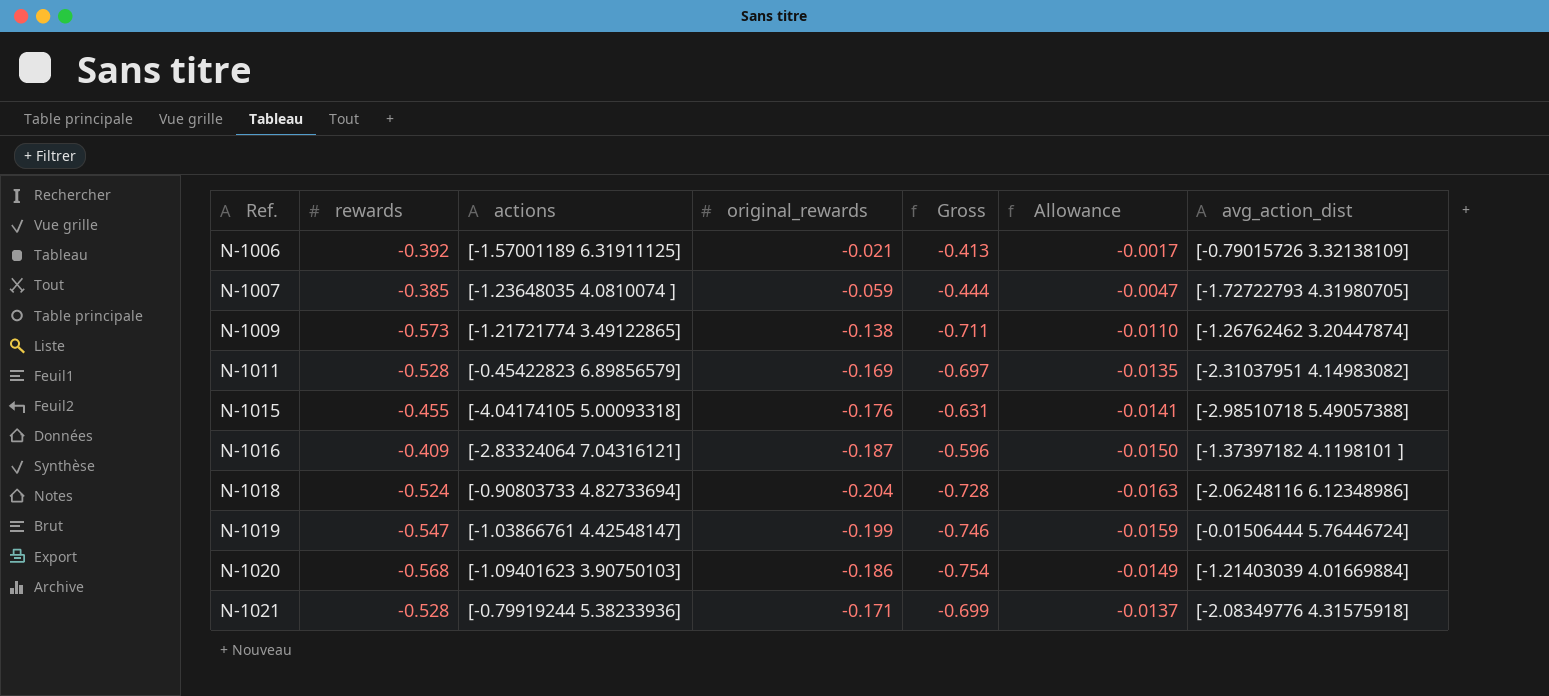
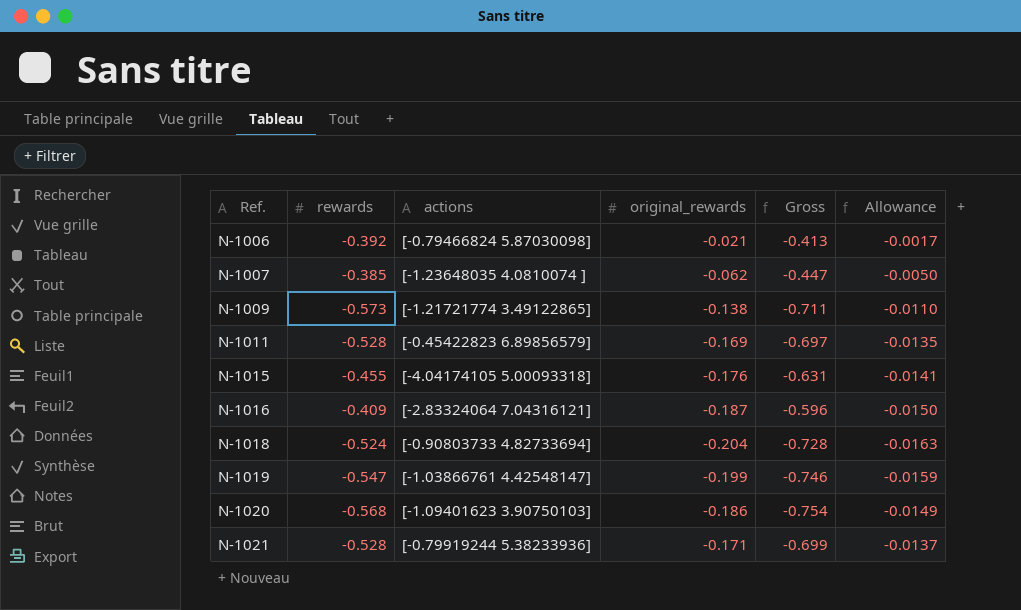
column avg_action_dist | position: 7 -> none
N-1006 | actions: [-1.57001189 6.31911125] -> [-0.79466824 5.87030098]
N-1007 | original_rewards: -0.059 -> -0.062
N-1007 | Gross: -0.444 -> -0.447
N-1007 | Allowance: -0.0047 -> -0.0050

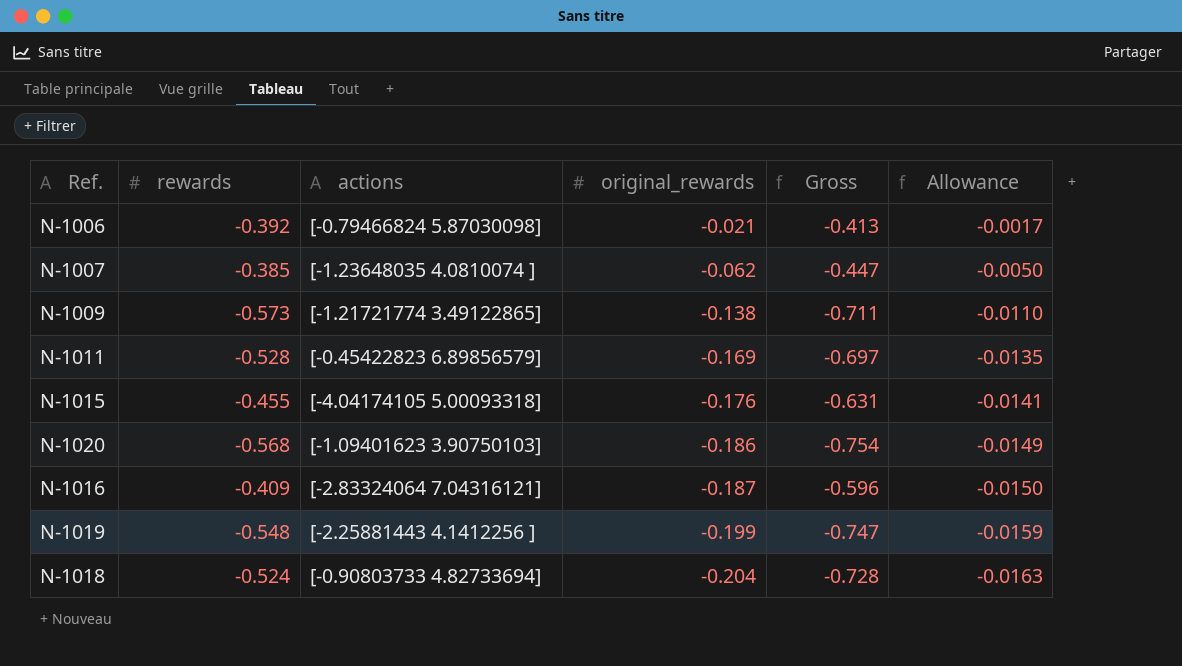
row order: Ref. ascending -> original_rewards descending
row N-1021: -0.528 | [-0.79919244 5.38233936] | -0.171 | -0.699 | -0.0137 -> none
N-1019 | rewards: -0.547 -> -0.548
N-1019 | actions: [-1.03866761 4.42548147] -> [-2.25881443 4.1412256 ]
N-1019 | Gross: -0.746 -> -0.747

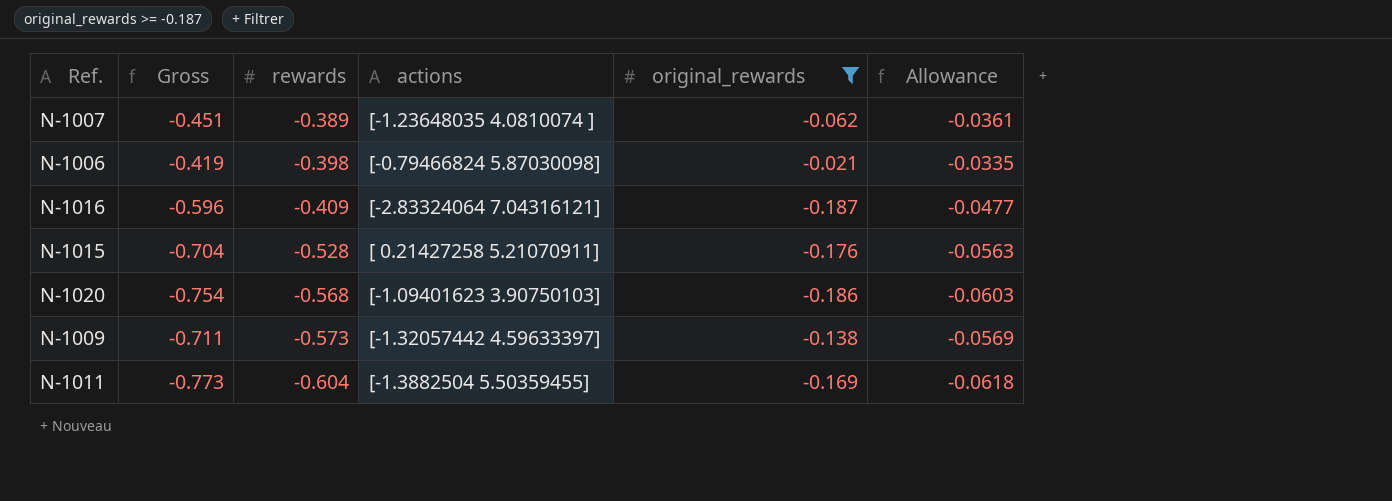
filter: none -> original_rewards >= -0.187
row order: original_rewards descending -> rewards descending
column Gross | position: 5 -> 2
column Allowance | formula: [original_rewards] * 0.08 -> [Gross] * 0.08
N-1007 | Gross: -0.447 -> -0.451
N-1007 | rewards: -0.385 -> -0.389
N-1006 | Gross: -0.413 -> -0.419
N-1006 | rewards: -0.392 -> -0.398
N-1015 | Gross: -0.631 -> -0.704
N-1015 | rewards: -0.455 -> -0.528
N-1015 | actions: [-4.04174105 5.00093318] -> [ 0.21427258 5.21070911]
N-1009 | actions: [-1.21721774 3.49122865] -> [-1.32057442 4.59633397]
N-1011 | Gross: -0.697 -> -0.773
N-1011 | rewards: -0.528 -> -0.604
N-1011 | actions: [-0.45422823 6.89856579] -> [-1.3882504 5.50359455]

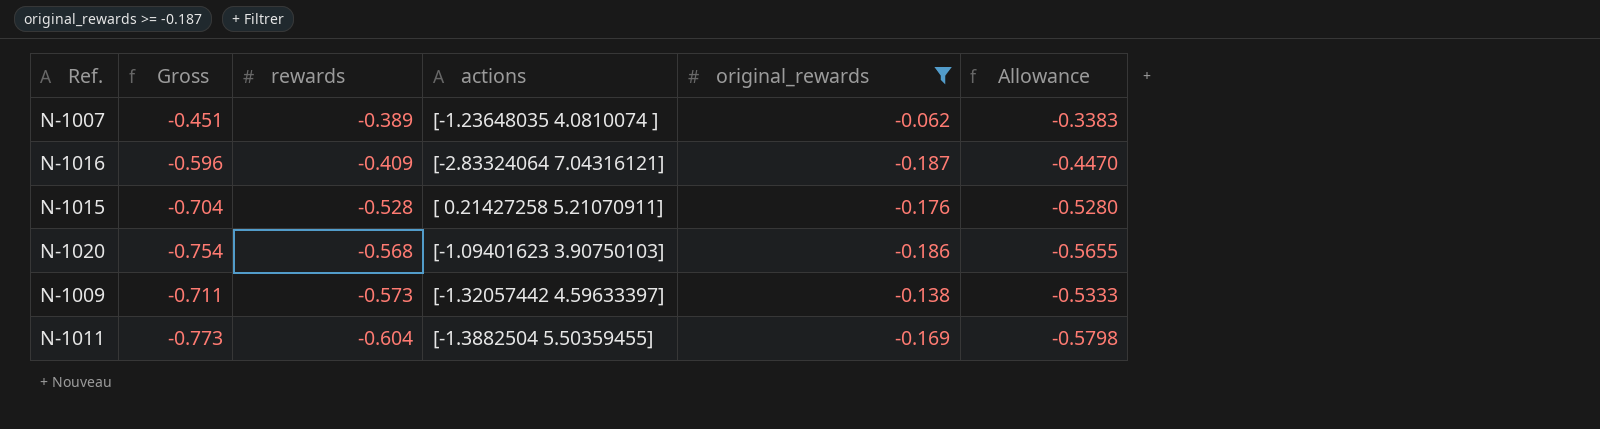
column Allowance | formula: [Gross] * 0.08 -> [Gross] * 0.75
row N-1006: -0.419 | -0.398 | [-0.79466824 5.87030098] | -0.021 | -0.0335 -> none

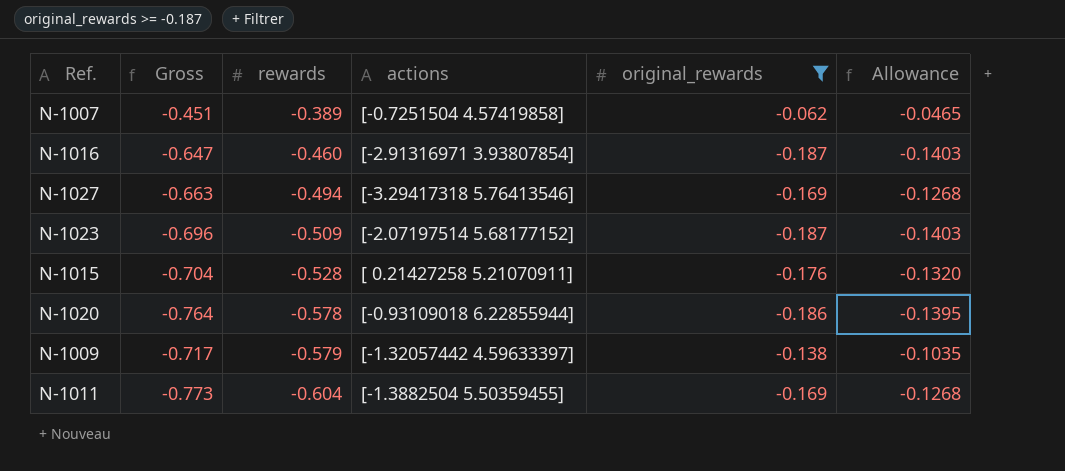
column Allowance | formula: [Gross] * 0.75 -> [original_rewards] * 0.75
N-1007 | actions: [-1.23648035 4.0810074 ] -> [-0.7251504 4.57419858]
N-1016 | Gross: -0.596 -> -0.647
N-1016 | rewards: -0.409 -> -0.460
N-1016 | actions: [-2.83324064 7.04316121] -> [-2.91316971 3.93807854]
row N-1027: none -> -0.663 | -0.494 | [-3.29417318 5.76413546] | -0.169 | -0.1268
row N-1023: none -> -0.696 | -0.509 | [-2.07197514 5.68177152] | -0.187 | -0.1403
N-1020 | Gross: -0.754 -> -0.764
N-1020 | rewards: -0.568 -> -0.578
N-1020 | actions: [-1.09401623 3.90750103] -> [-0.93109018 6.22855944]
N-1009 | Gross: -0.711 -> -0.717
N-1009 | rewards: -0.573 -> -0.579

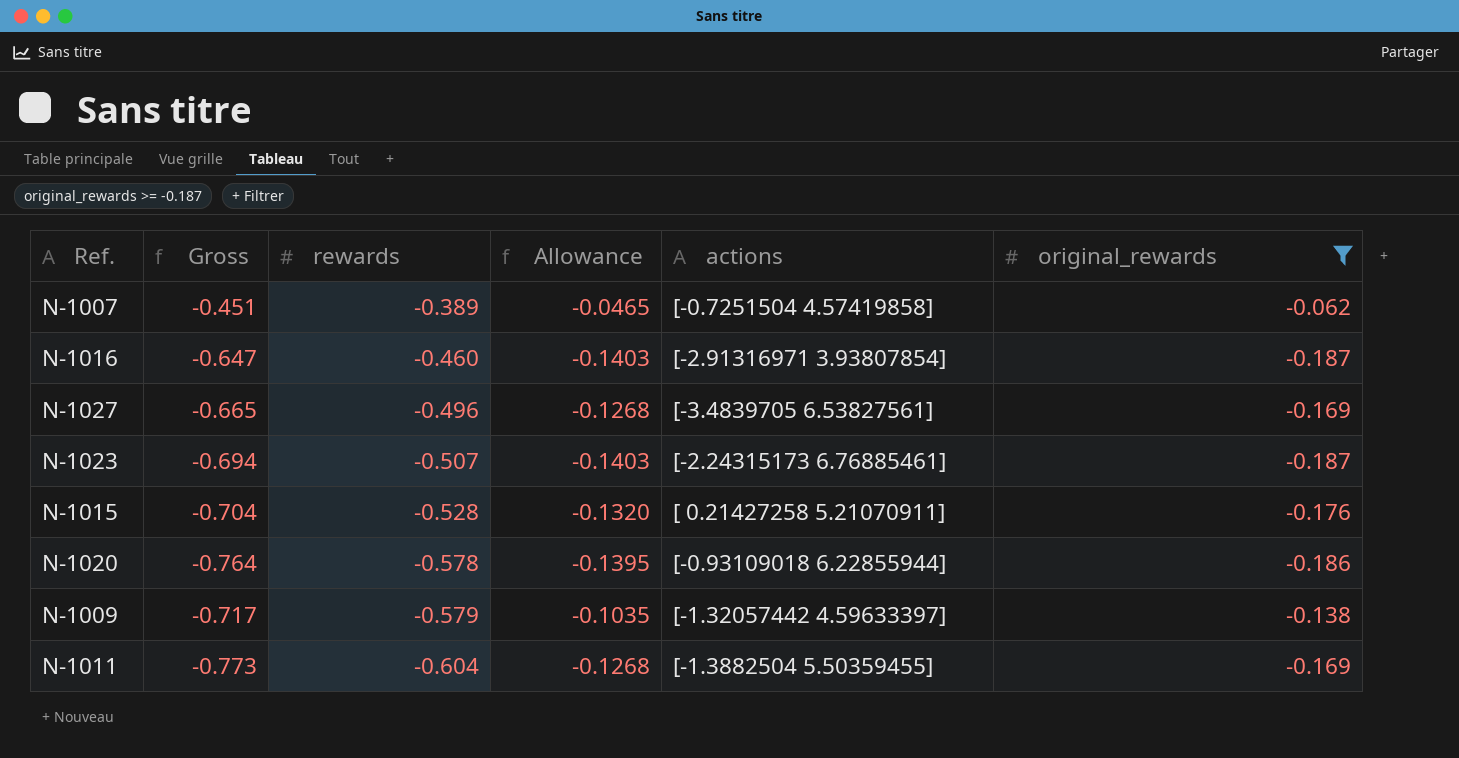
column Allowance | position: 6 -> 4
N-1027 | Gross: -0.663 -> -0.665
N-1027 | rewards: -0.494 -> -0.496
N-1027 | actions: [-3.29417318 5.76413546] -> [-3.4839705 6.53827561]
N-1023 | Gross: -0.696 -> -0.694
N-1023 | rewards: -0.509 -> -0.507
N-1023 | actions: [-2.07197514 5.68177152] -> [-2.24315173 6.76885461]

